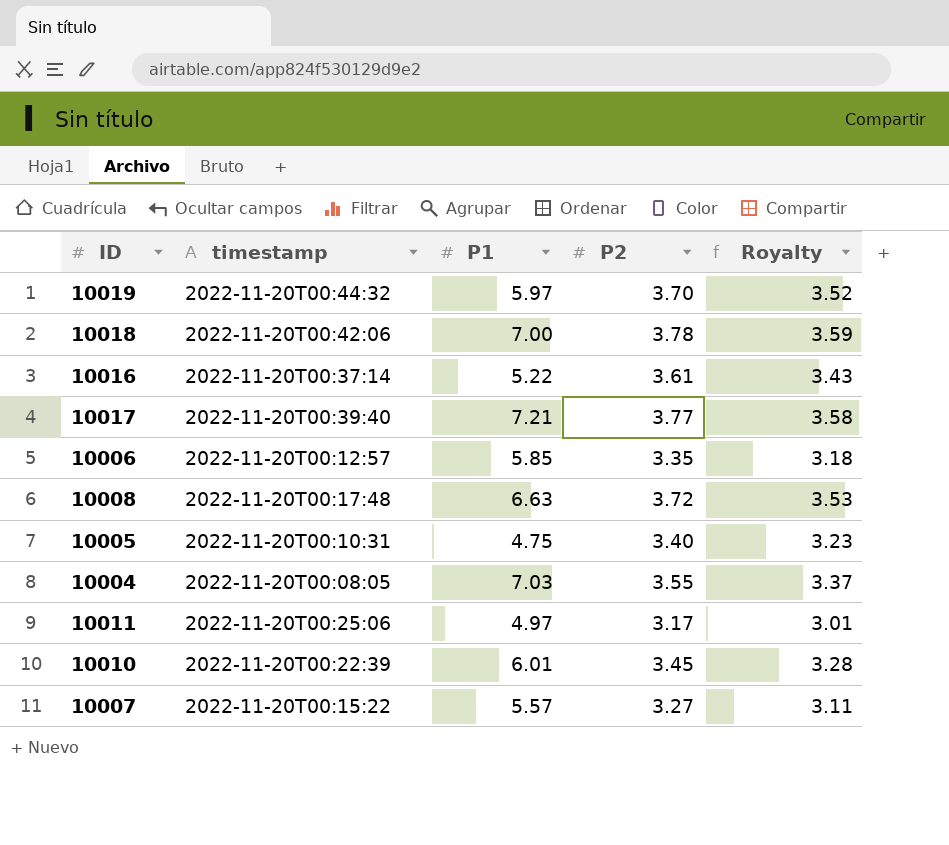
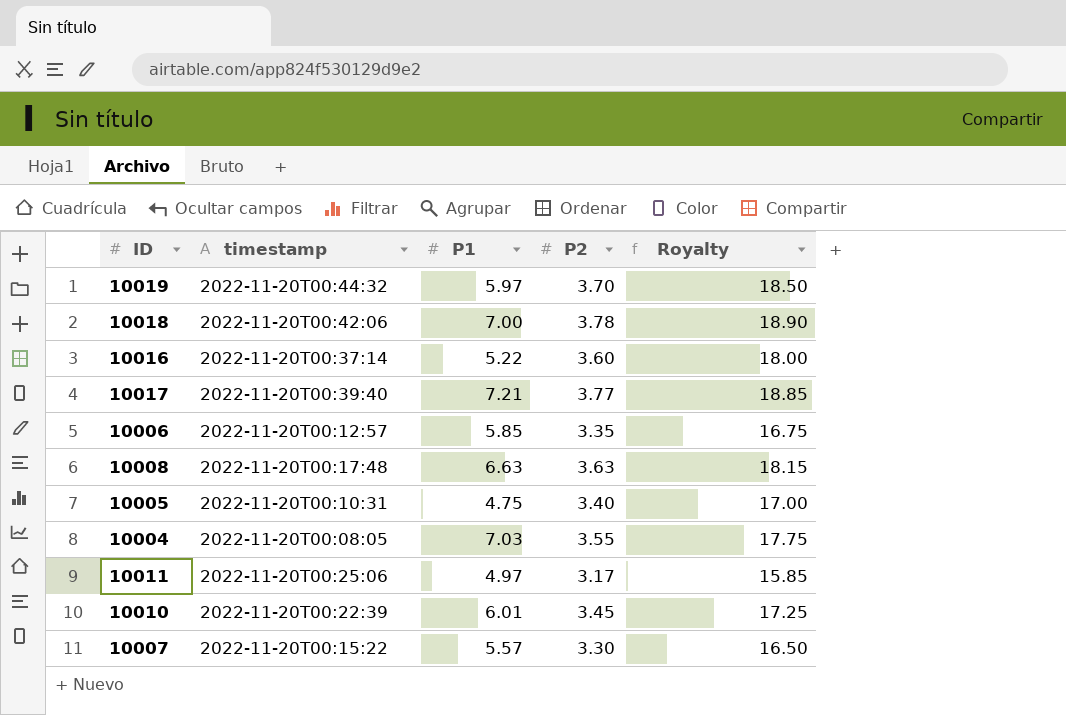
column Royalty | formula: [P2] * 0.95 -> [P2] * 5
10016 | P2: 3.61 -> 3.60
10008 | P2: 3.72 -> 3.63
10007 | P2: 3.27 -> 3.30

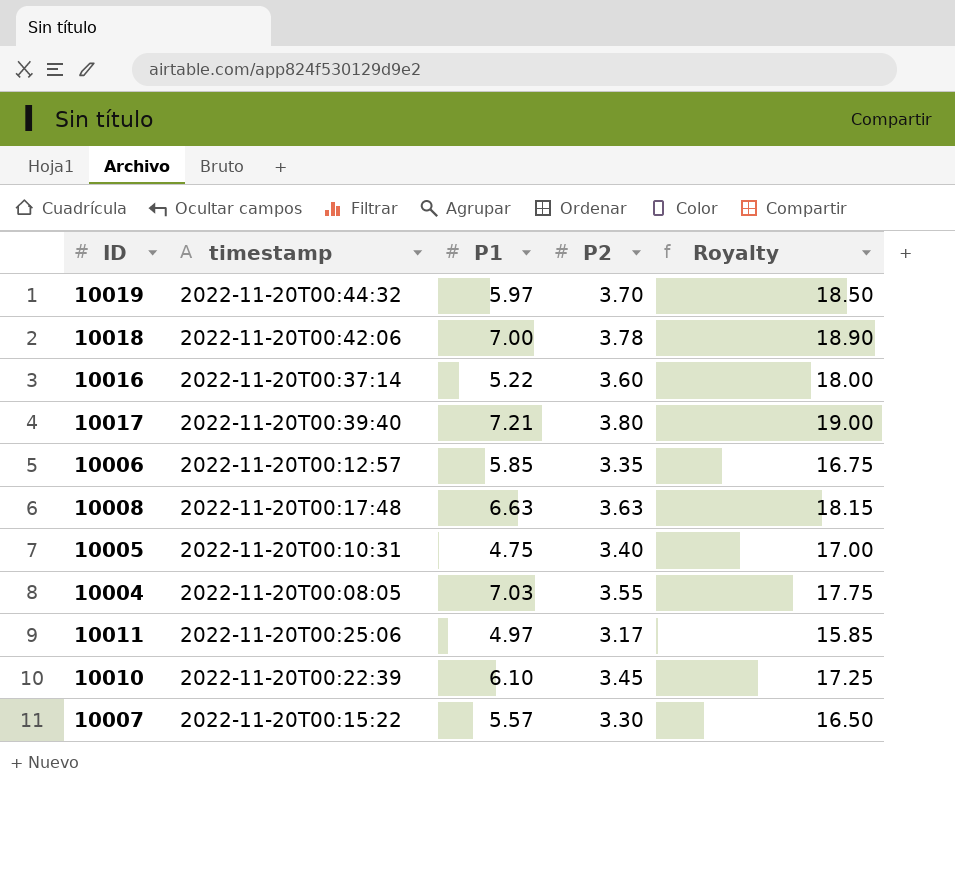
10017 | P2: 3.77 -> 3.80
10017 | Royalty: 18.85 -> 19.00
10010 | P1: 6.01 -> 6.10

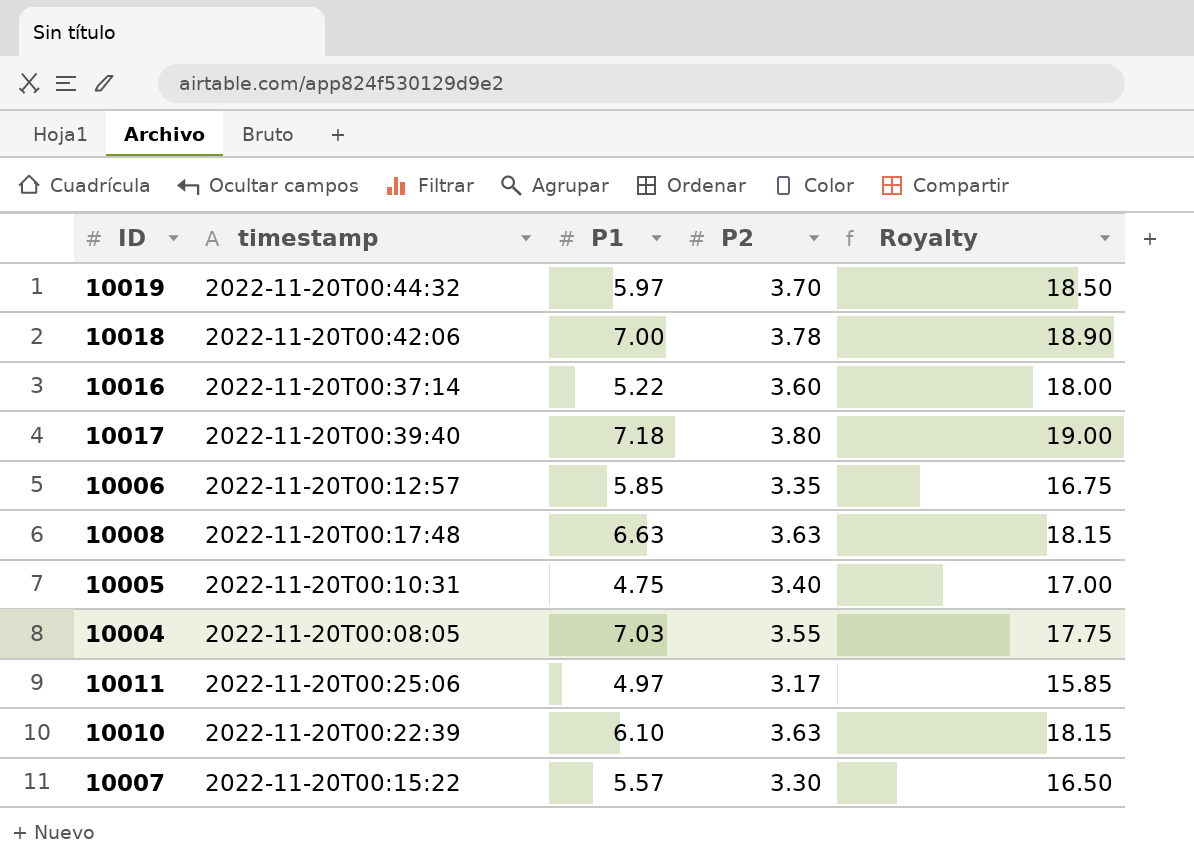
10017 | P1: 7.21 -> 7.18
10010 | P2: 3.45 -> 3.63
10010 | Royalty: 17.25 -> 18.15

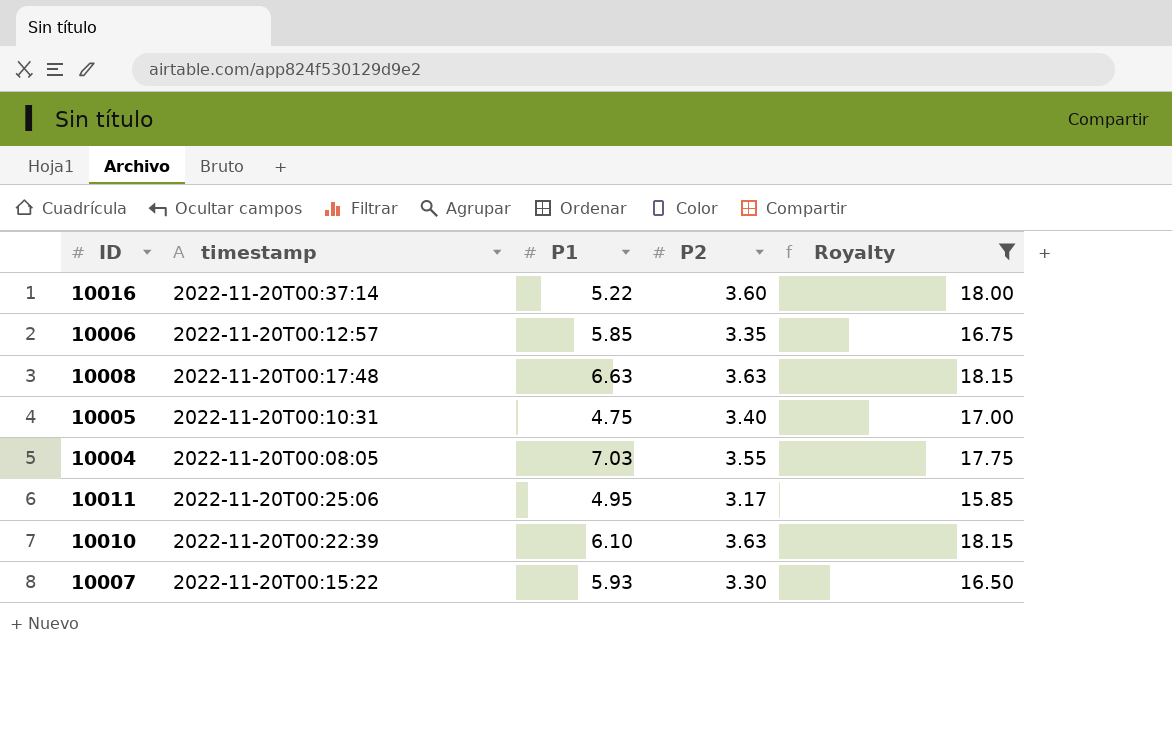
filter: none -> Royalty <= 18.15
10011 | P1: 4.97 -> 4.95
10007 | P1: 5.57 -> 5.93

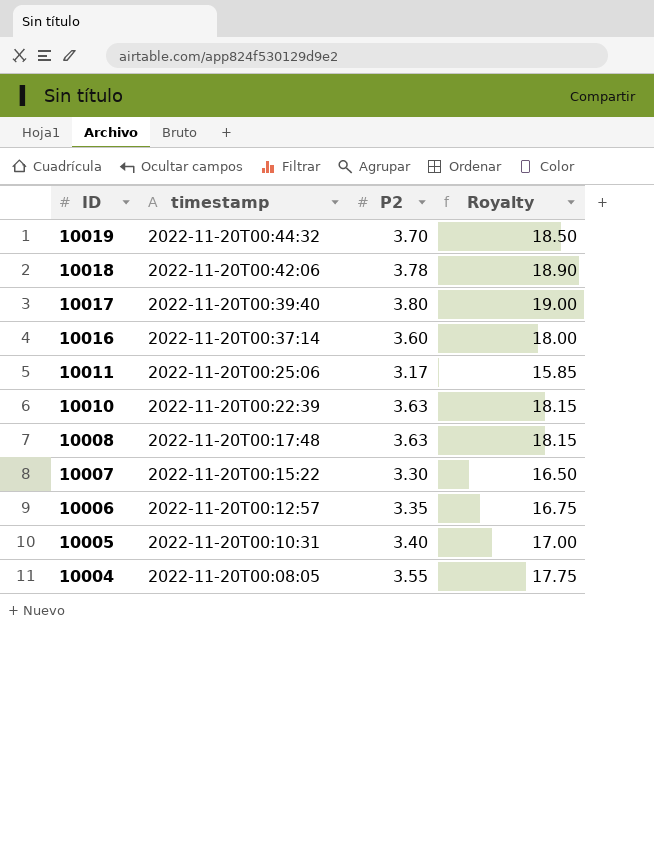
filter: Royalty <= 18.15 -> none
row order: none -> ID descending
column P1 | position: 3 -> none

